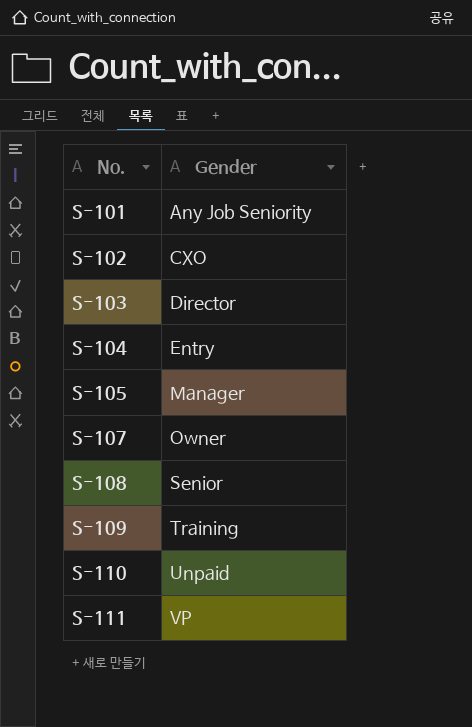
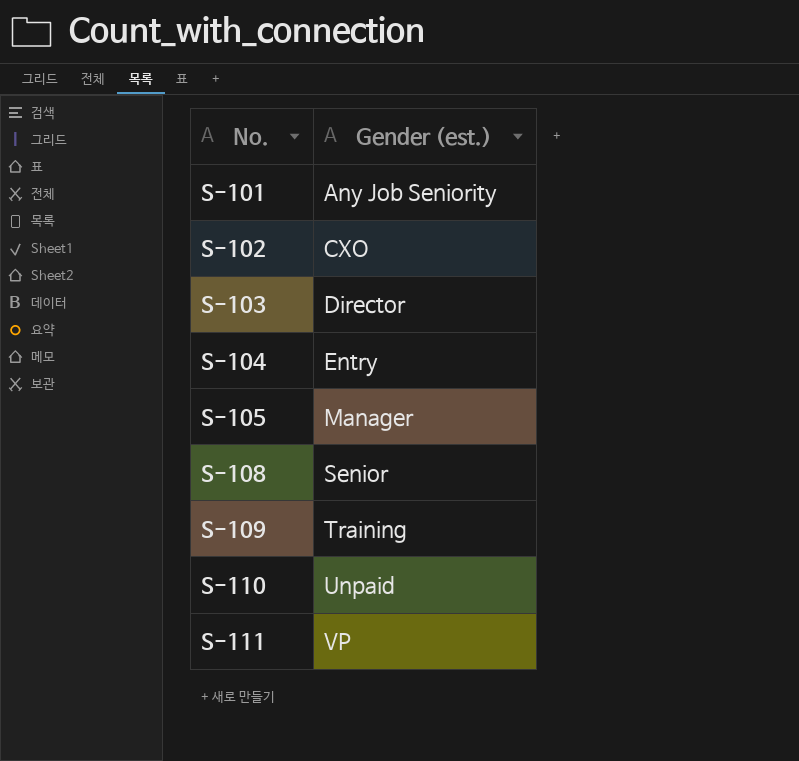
column name: Gender -> Gender (est.)
row S-107: Owner -> none

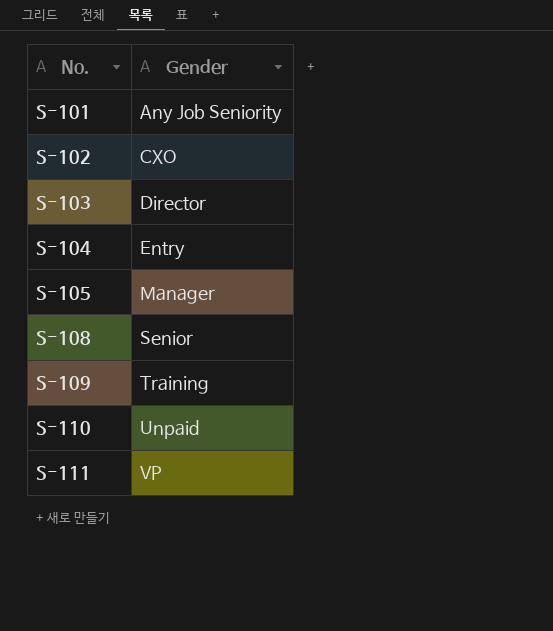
column name: Gender (est.) -> Gender

